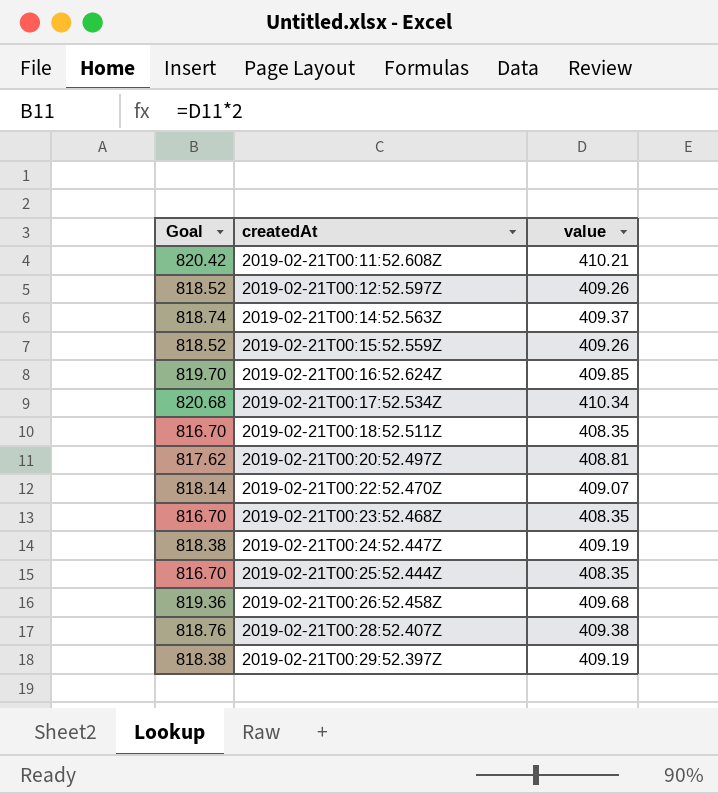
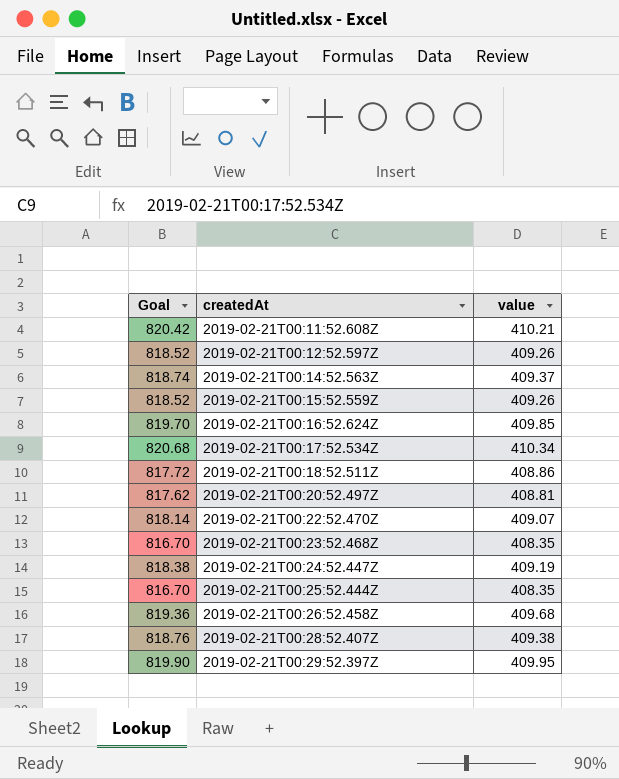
2019-02-21T00:18:52.511Z | Goal: 816.70 -> 817.72
2019-02-21T00:18:52.511Z | value: 408.35 -> 408.86
2019-02-21T00:29:52.397Z | Goal: 818.38 -> 819.90
2019-02-21T00:29:52.397Z | value: 409.19 -> 409.95

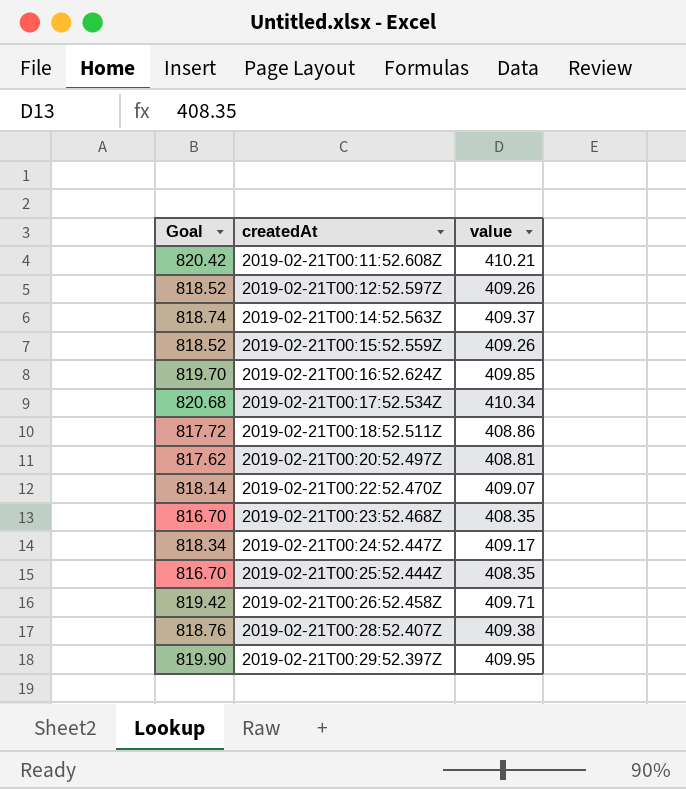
2019-02-21T00:24:52.447Z | Goal: 818.38 -> 818.34
2019-02-21T00:24:52.447Z | value: 409.19 -> 409.17
2019-02-21T00:26:52.458Z | Goal: 819.36 -> 819.42
2019-02-21T00:26:52.458Z | value: 409.68 -> 409.71

